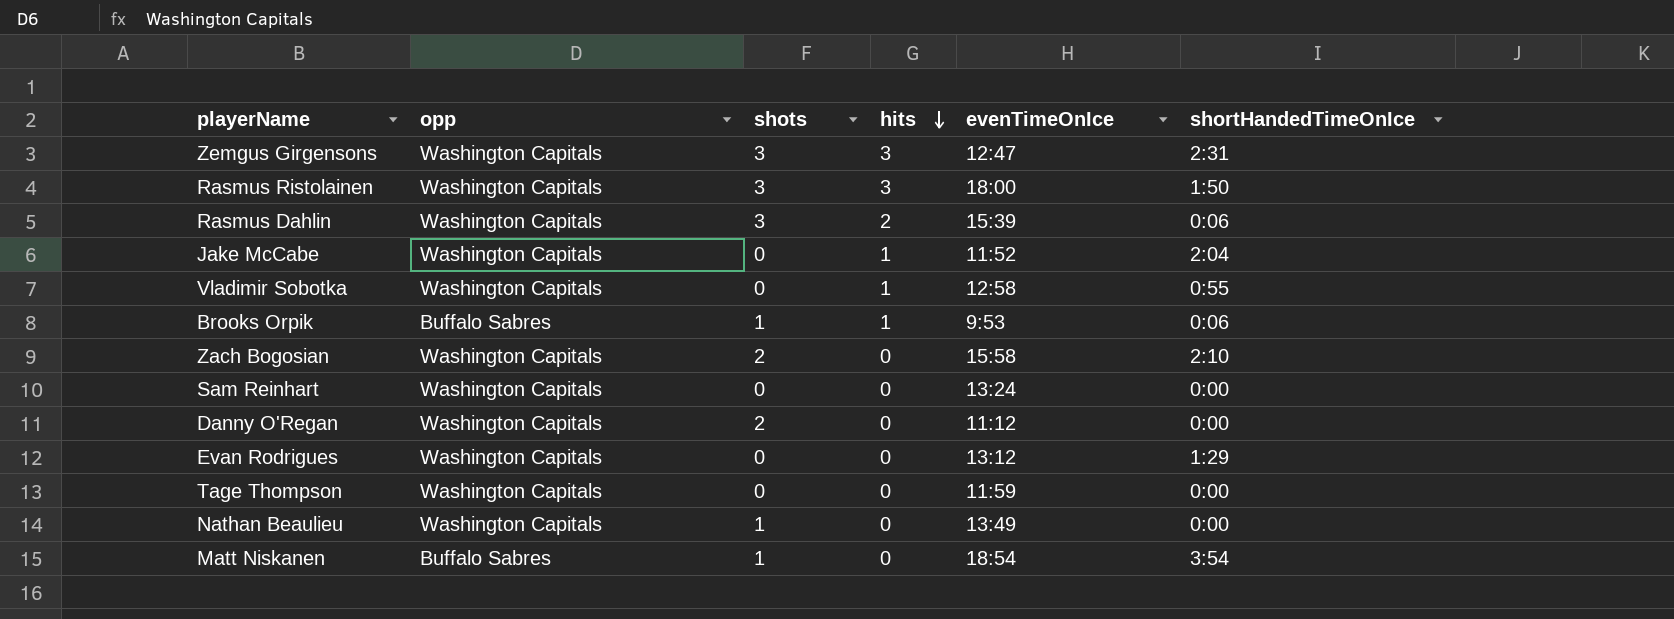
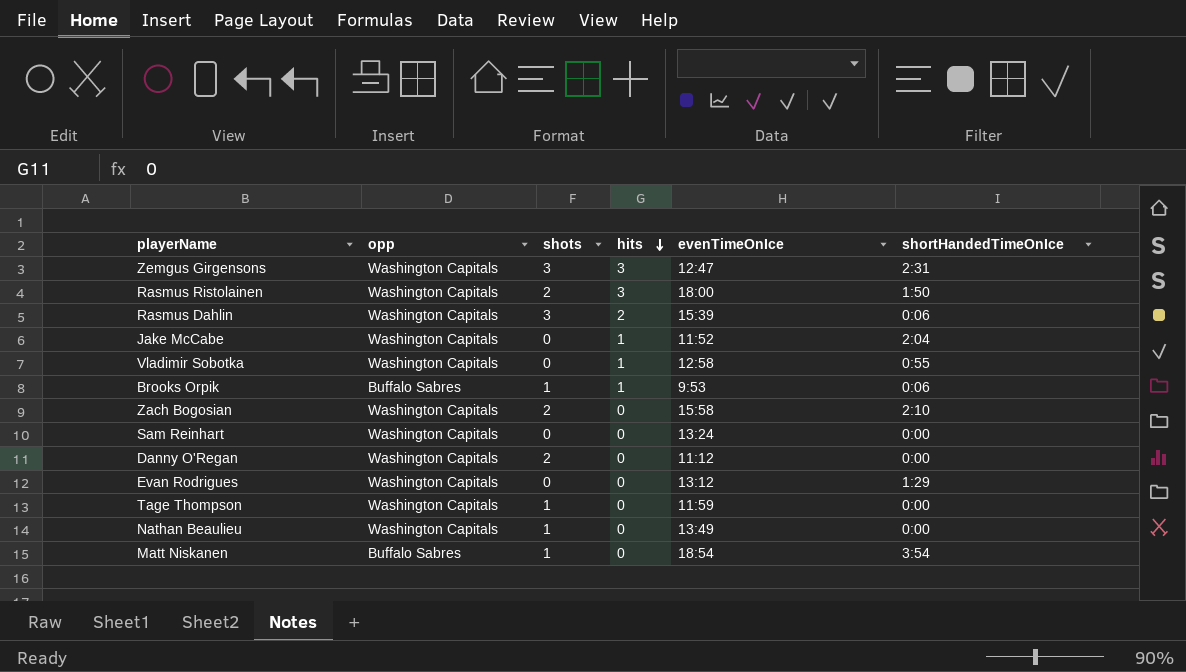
Rasmus Ristolainen | shots: 3 -> 2
Tage Thompson | shots: 0 -> 1

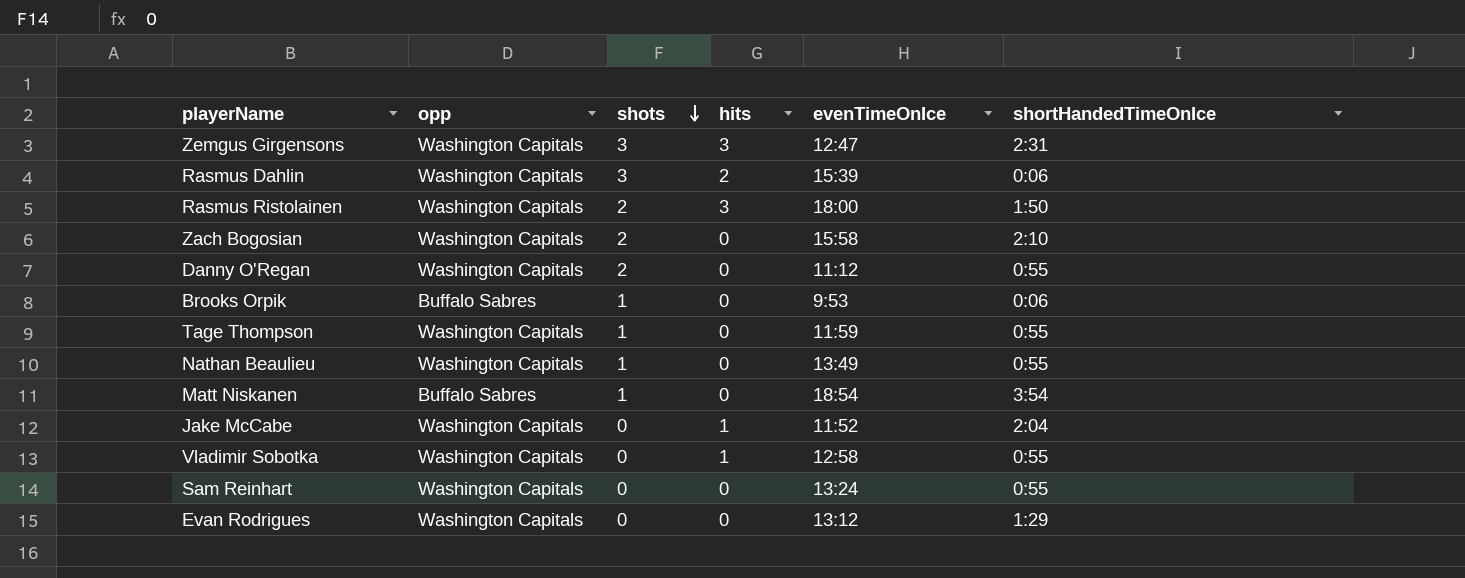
row order: hits descending -> shots descending
Danny O'Regan | shortHandedTimeOnIce: 0:00 -> 0:55
Brooks Orpik | hits: 1 -> 0
Tage Thompson | shortHandedTimeOnIce: 0:00 -> 0:55
Nathan Beaulieu | shortHandedTimeOnIce: 0:00 -> 0:55
Sam Reinhart | shortHandedTimeOnIce: 0:00 -> 0:55

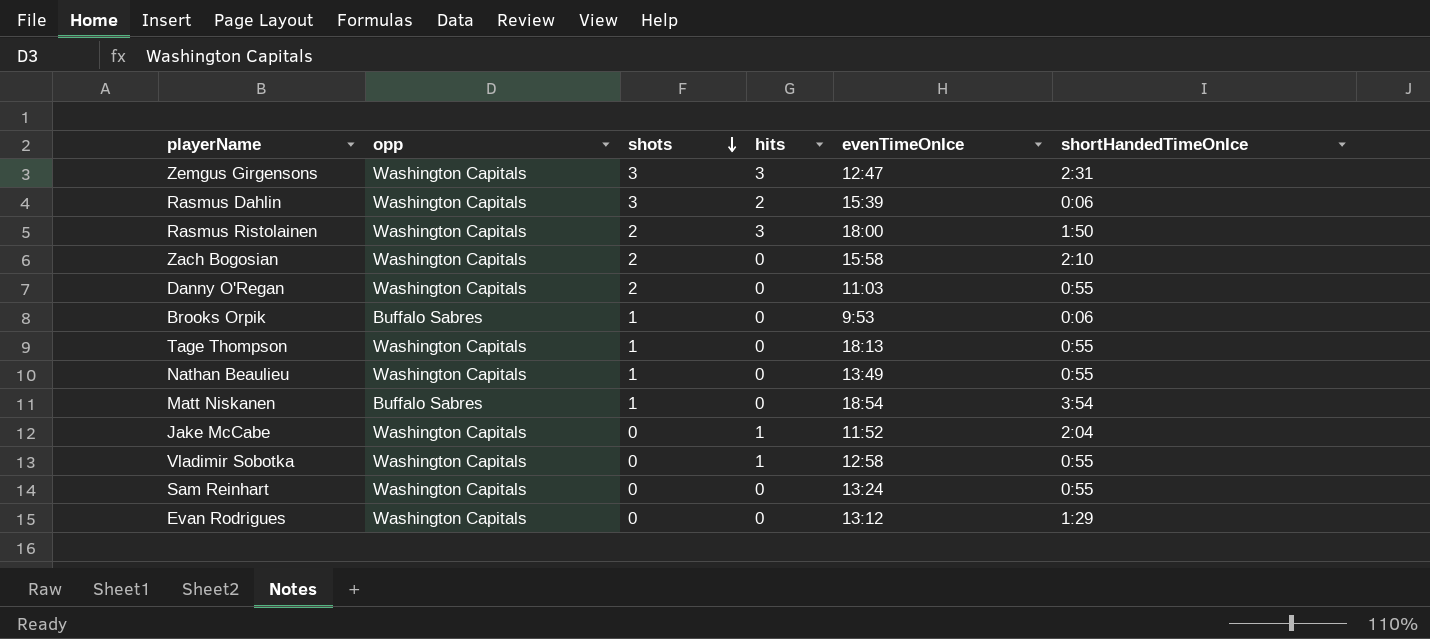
Danny O'Regan | evenTimeOnIce: 11:12 -> 11:03
Tage Thompson | evenTimeOnIce: 11:59 -> 18:13

